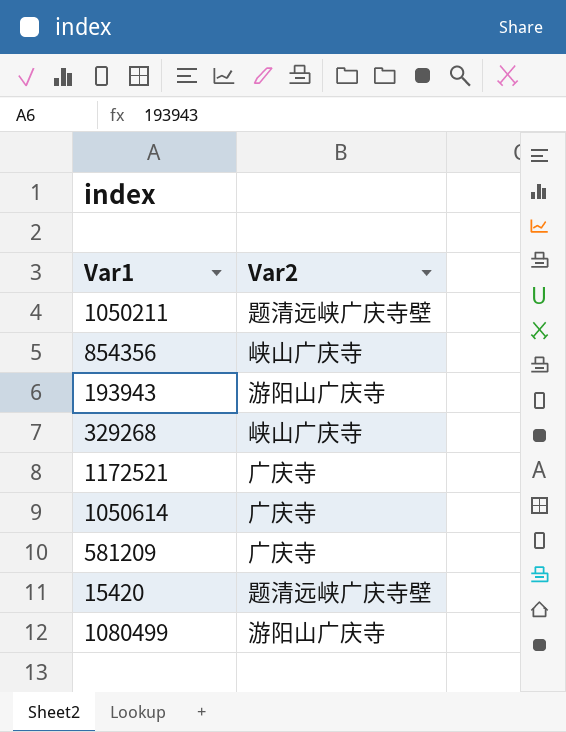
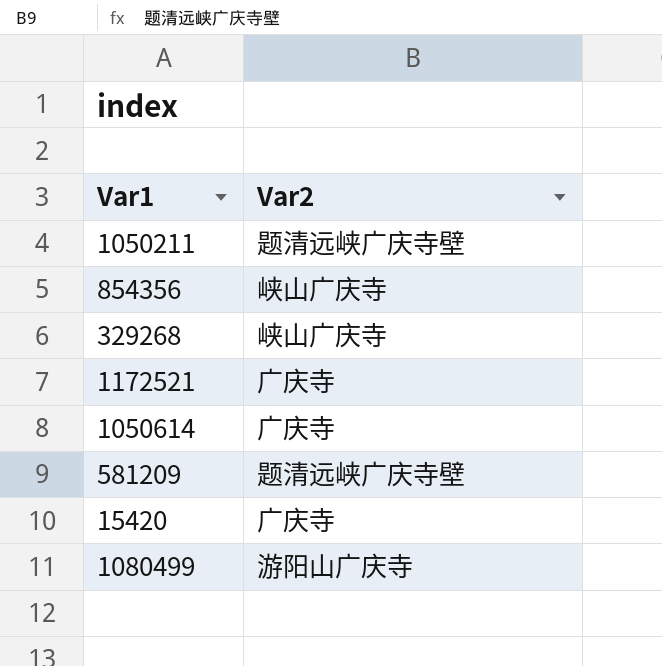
row 193943: 游阳山广庆寺 -> none
581209 | Var2: 广庆寺 -> 题清远峡广庆寺壁
15420 | Var2: 题清远峡广庆寺壁 -> 广庆寺

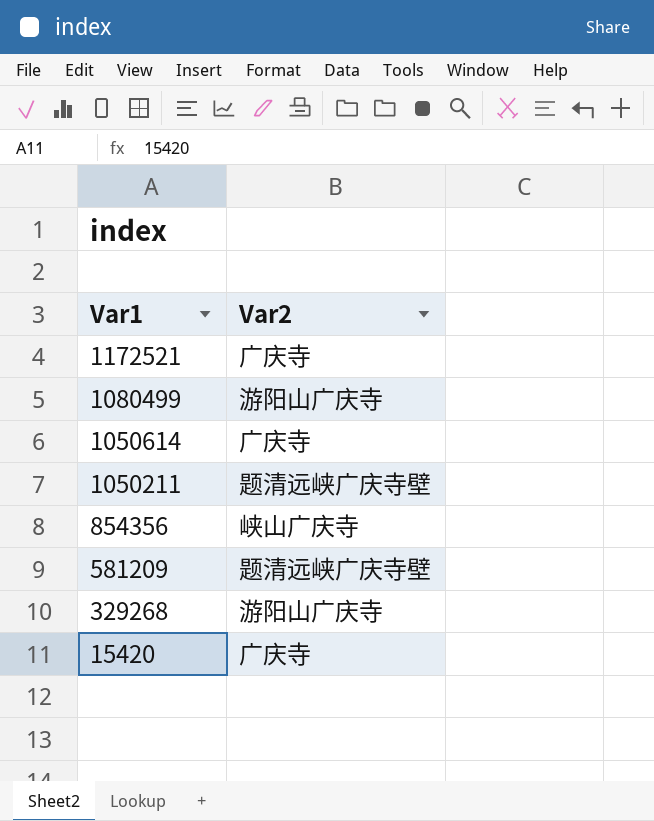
row order: none -> Var1 descending
329268 | Var2: 峡山广庆寺 -> 游阳山广庆寺

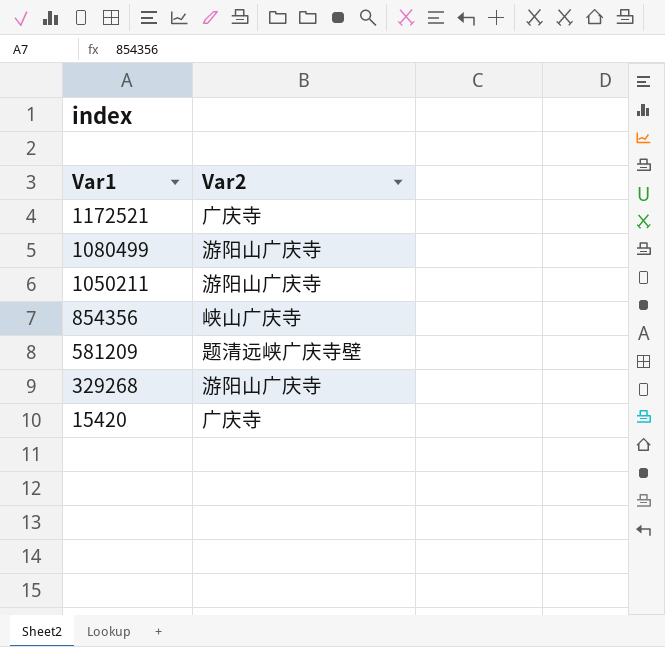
row 1050614: 广庆寺 -> none
1050211 | Var2: 题清远峡广庆寺壁 -> 游阳山广庆寺

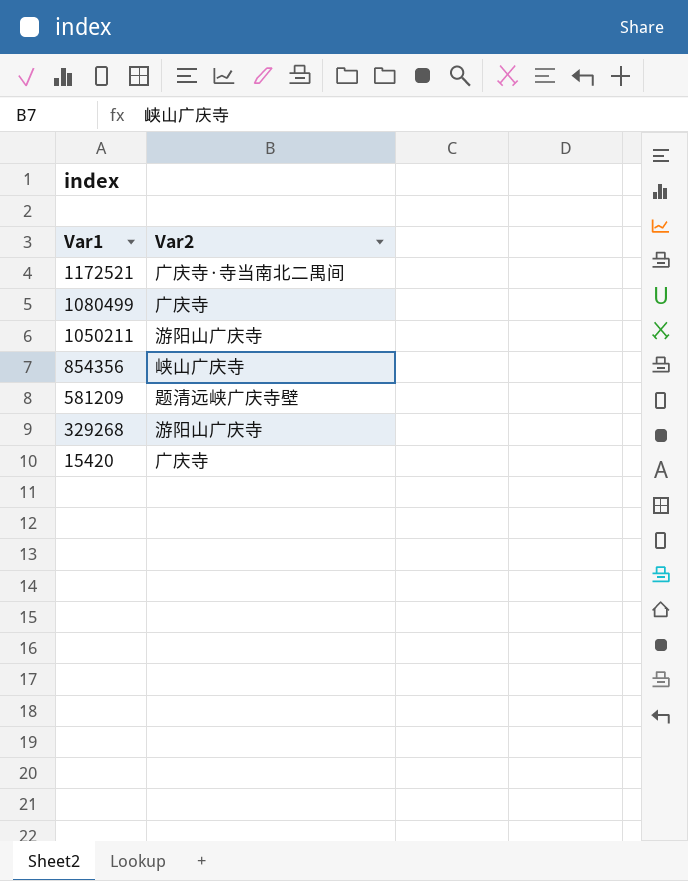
1172521 | Var2: 广庆寺 -> 广庆寺·寺当南北二禺间
1080499 | Var2: 游阳山广庆寺 -> 广庆寺

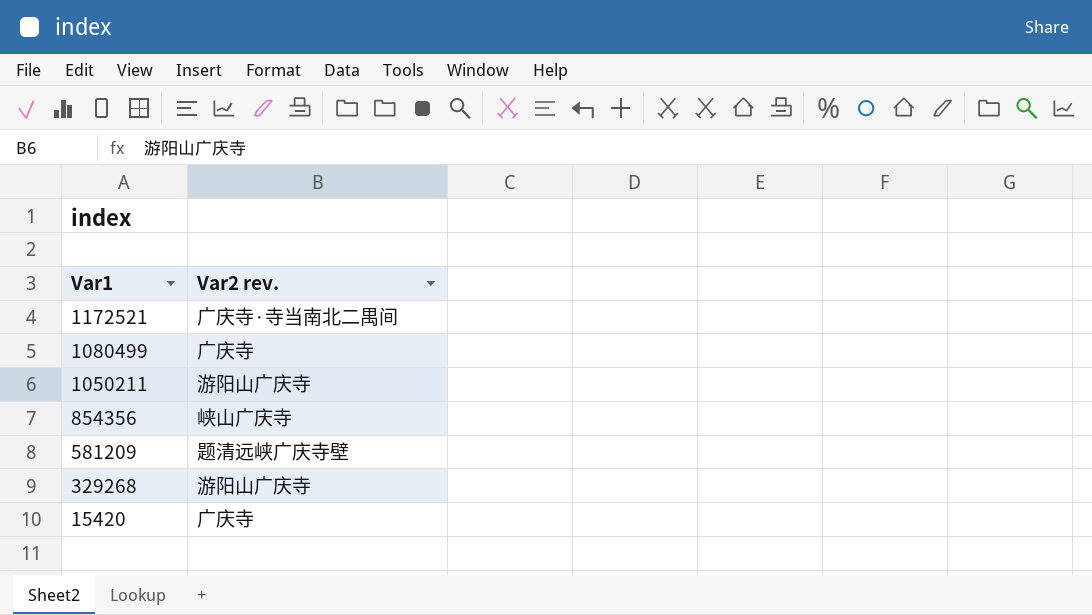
column name: Var2 -> Var2 rev.

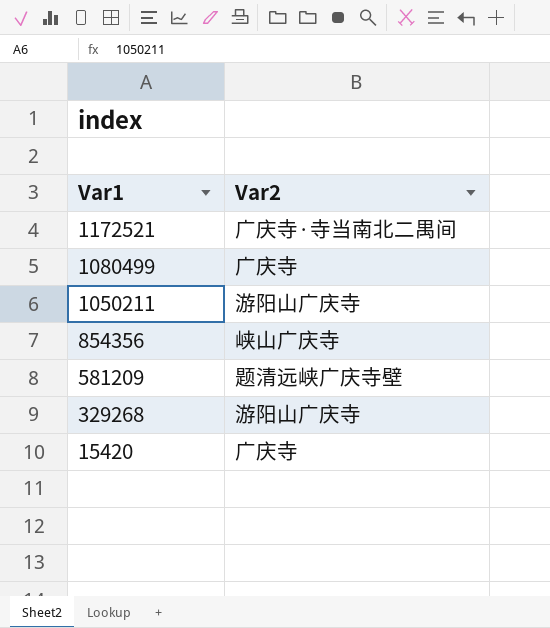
column name: Var2 rev. -> Var2

